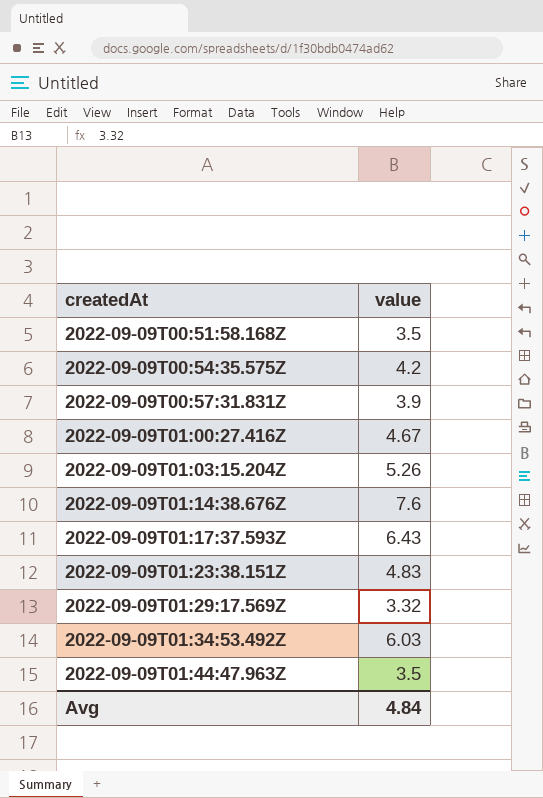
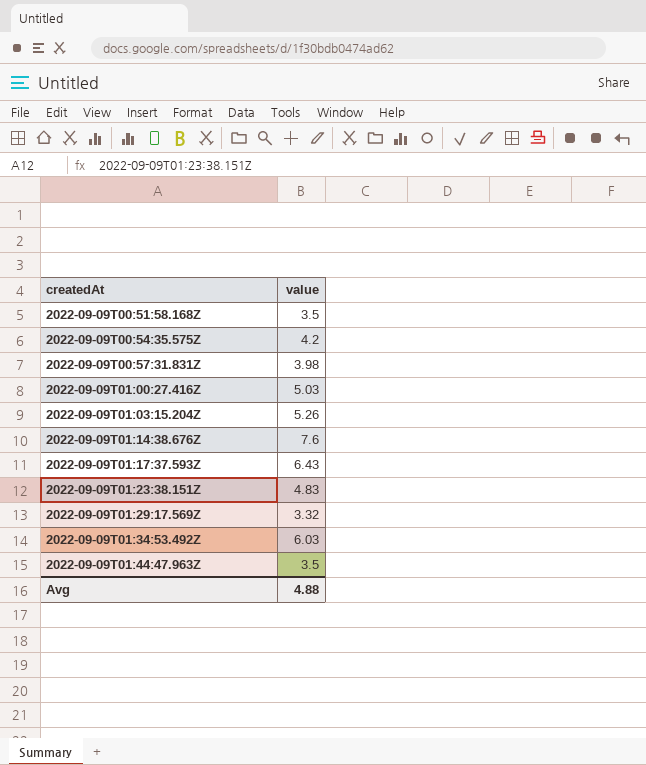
2022-09-09T00:57:31.831Z | value: 3.9 -> 3.98
2022-09-09T01:00:27.416Z | value: 4.67 -> 5.03
Avg | value: 4.84 -> 4.88

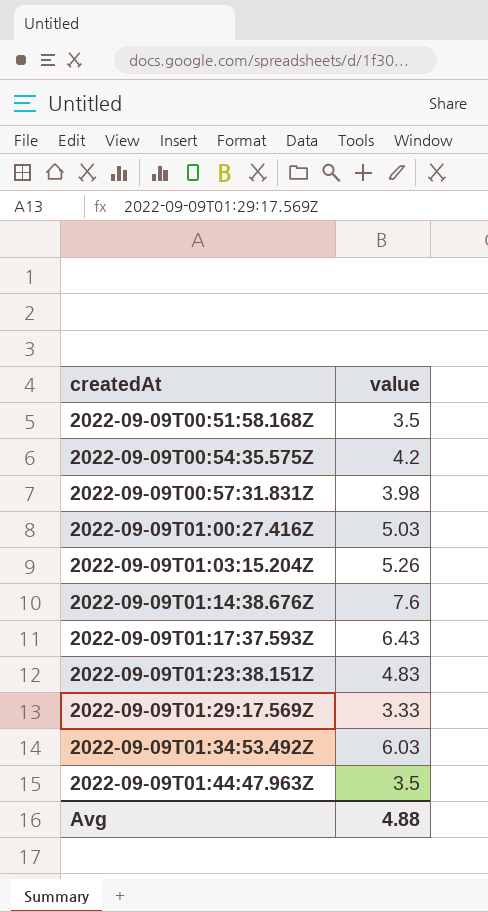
2022-09-09T01:29:17.569Z | value: 3.32 -> 3.33

